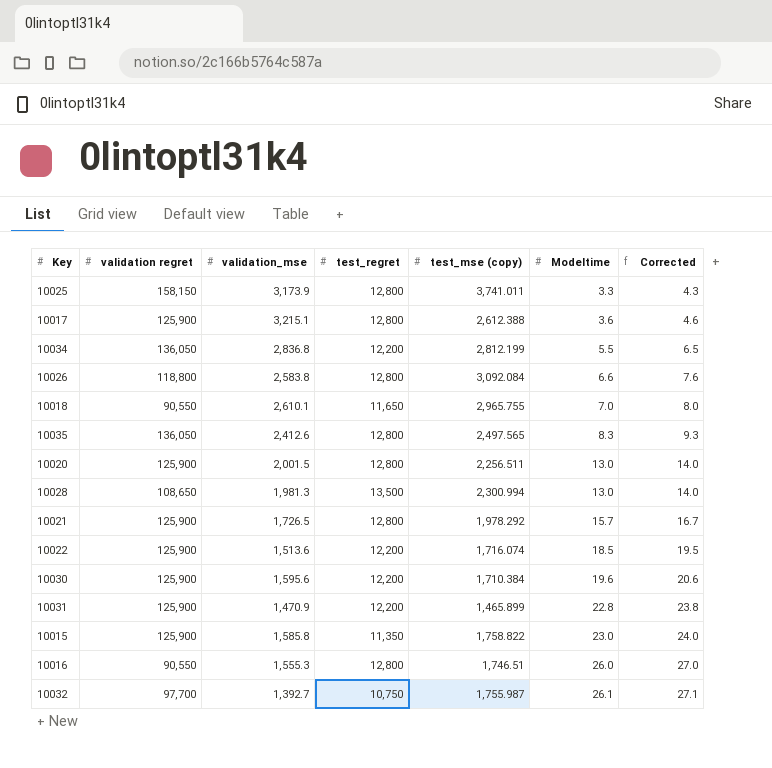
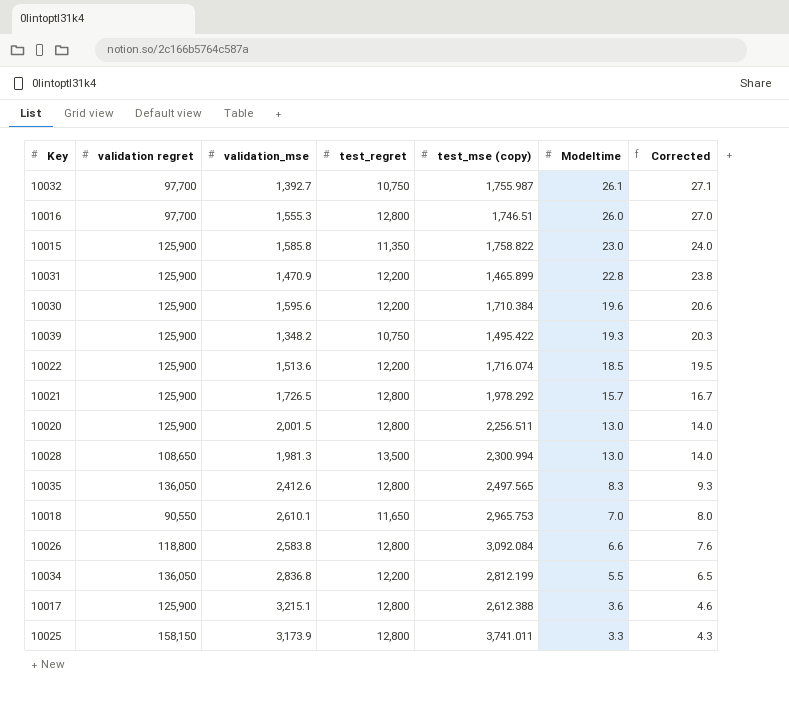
row order: Modeltime ascending -> Modeltime descending
10016 | validation regret: 90,550 -> 97,700
row 10039: none -> 125,900 | 1,348.2 | 10,750 | 1,495.422 | 19.3 | 20.3
10018 | test_mse (copy): 2,965.755 -> 2,965.753

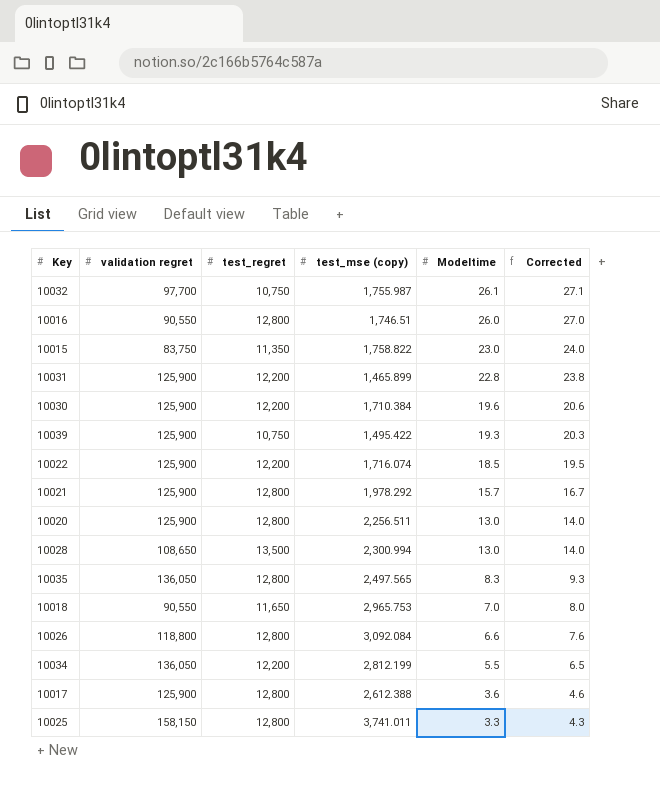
column validation_mse | position: 3 -> none
10016 | validation regret: 97,700 -> 90,550
10015 | validation regret: 125,900 -> 83,750

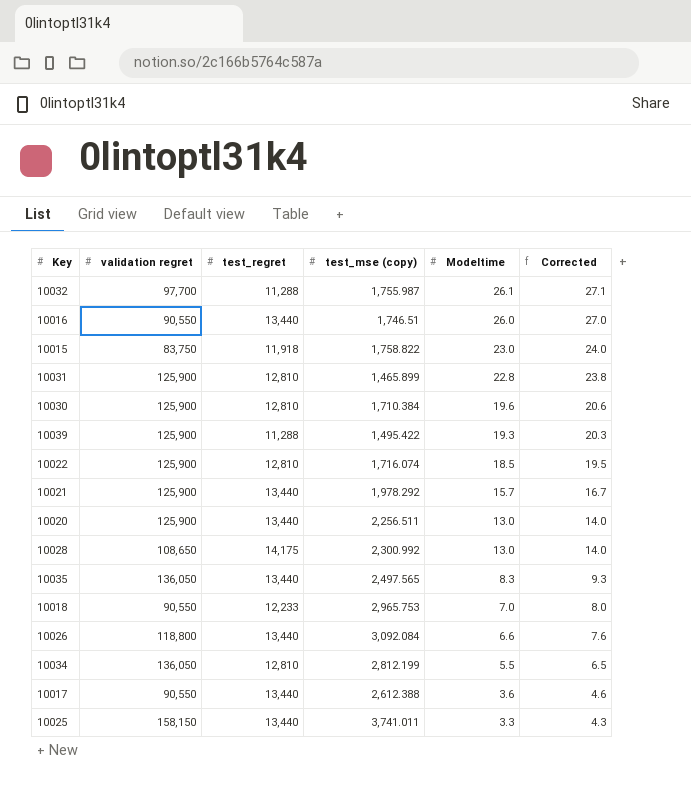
10032 | test_regret: 10,750 -> 11,288
10016 | test_regret: 12,800 -> 13,440
10015 | test_regret: 11,350 -> 11,918
10031 | test_regret: 12,200 -> 12,810
10030 | test_regret: 12,200 -> 12,810
10039 | test_regret: 10,750 -> 11,288
10022 | test_regret: 12,200 -> 12,810
10021 | test_regret: 12,800 -> 13,440
10020 | test_regret: 12,800 -> 13,440
10028 | test_regret: 13,500 -> 14,175
10028 | test_mse (copy): 2,300.994 -> 2,300.992
10035 | test_regret: 12,800 -> 13,440
10018 | test_regret: 11,650 -> 12,233
10026 | test_regret: 12,800 -> 13,440
10034 | test_regret: 12,200 -> 12,810
10017 | validation regret: 125,900 -> 90,550
10017 | test_regret: 12,800 -> 13,440
10025 | test_regret: 12,800 -> 13,440

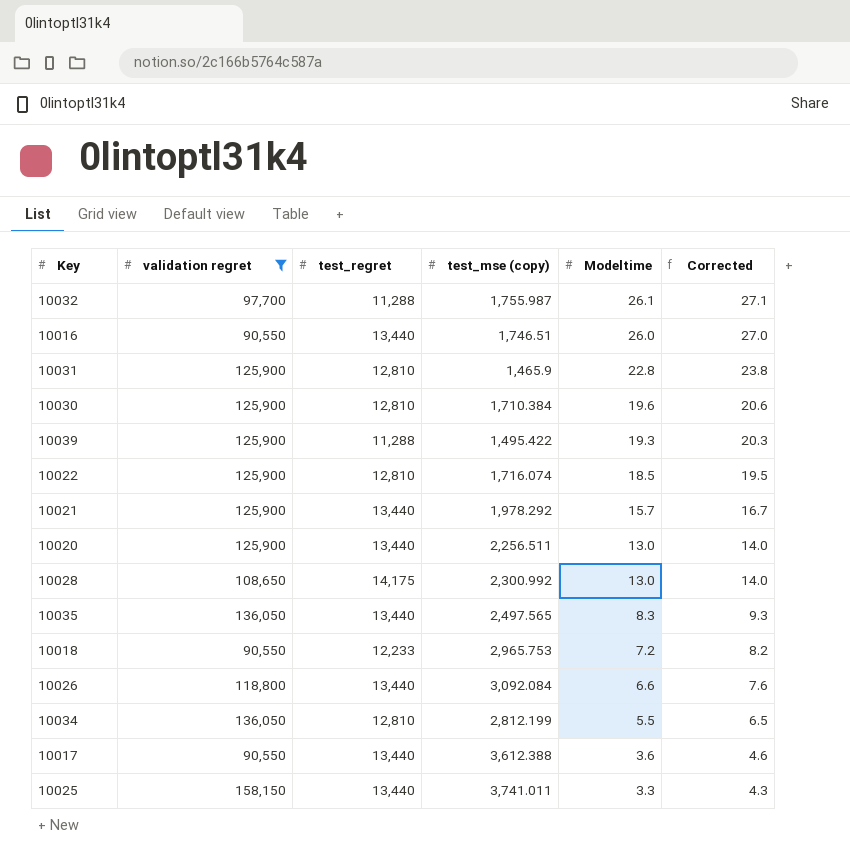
filter: none -> validation regret != 83,750
10031 | test_mse (copy): 1,465.899 -> 1,465.9
10018 | Modeltime: 7.0 -> 7.2
10018 | Corrected: 8.0 -> 8.2
10017 | test_mse (copy): 2,612.388 -> 3,612.388

